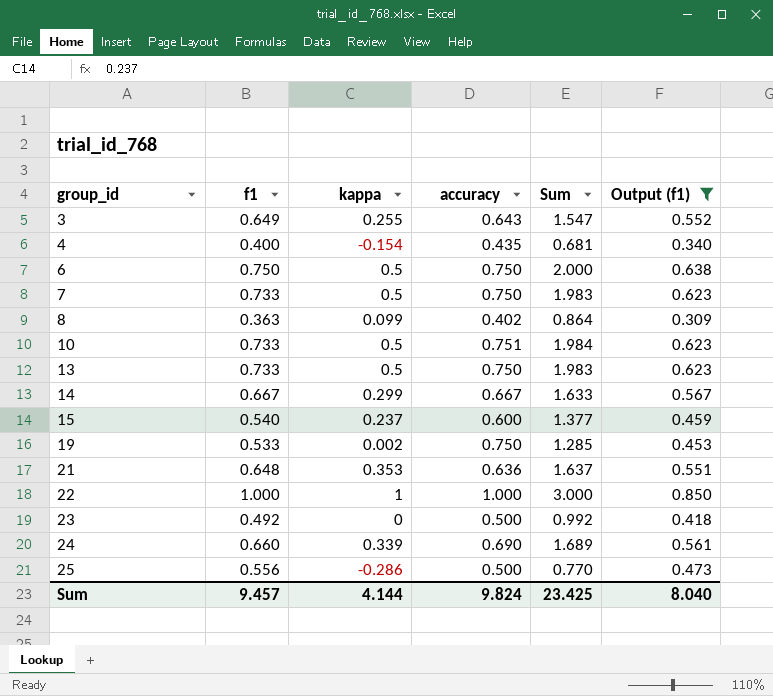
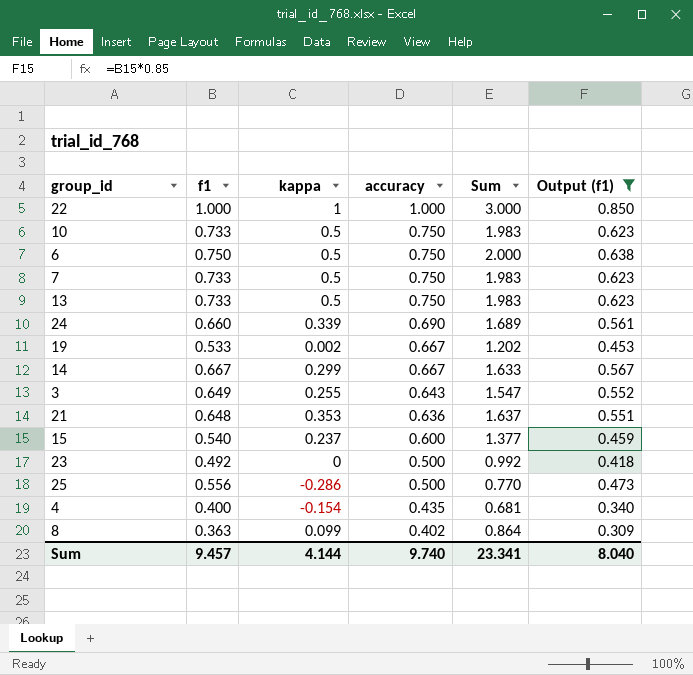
row order: group_id ascending -> accuracy descending
10 | accuracy: 0.751 -> 0.750
10 | Sum: 1.984 -> 1.983
19 | accuracy: 0.750 -> 0.667
19 | Sum: 1.285 -> 1.202
Sum | accuracy: 9.824 -> 9.740
Sum | Sum: 23.425 -> 23.341

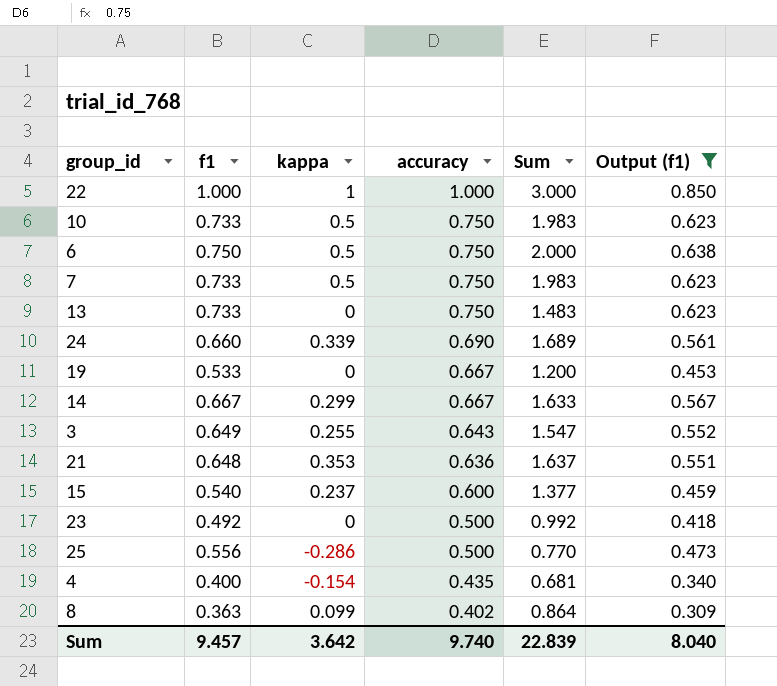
13 | kappa: 0.5 -> 0
13 | Sum: 1.983 -> 1.483
19 | kappa: 0.002 -> 0
19 | Sum: 1.202 -> 1.200
Sum | kappa: 4.144 -> 3.642
Sum | Sum: 23.341 -> 22.839

